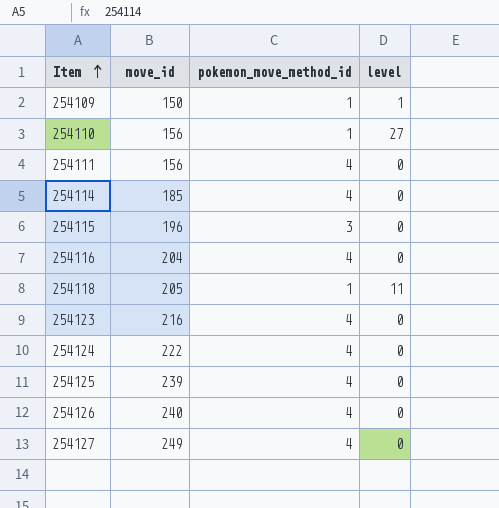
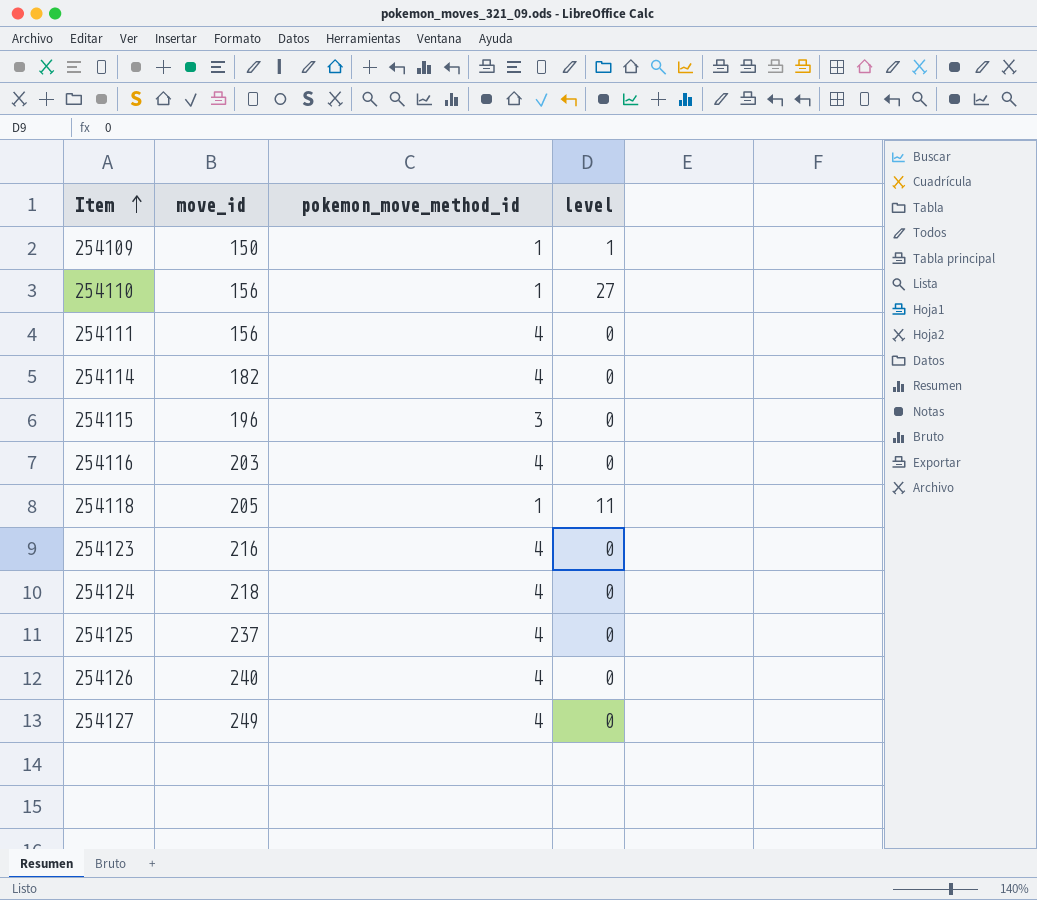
254114 | move_id: 185 -> 182
254116 | move_id: 204 -> 203
254124 | move_id: 222 -> 218
254125 | move_id: 239 -> 237

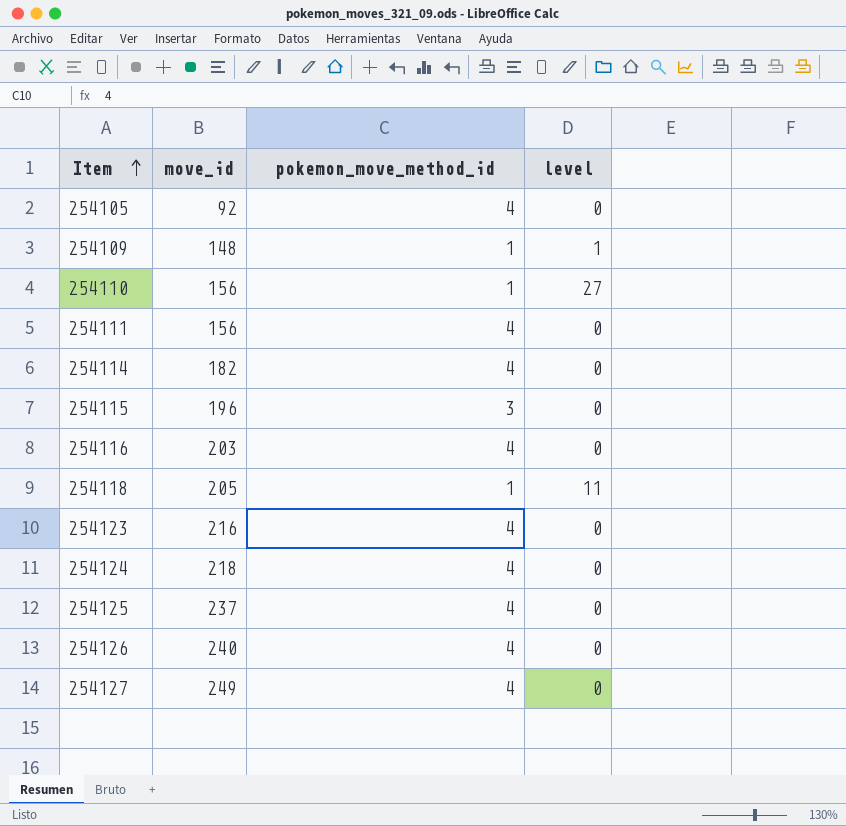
row 254105: none -> 92 | 4 | 0
254109 | move_id: 150 -> 148

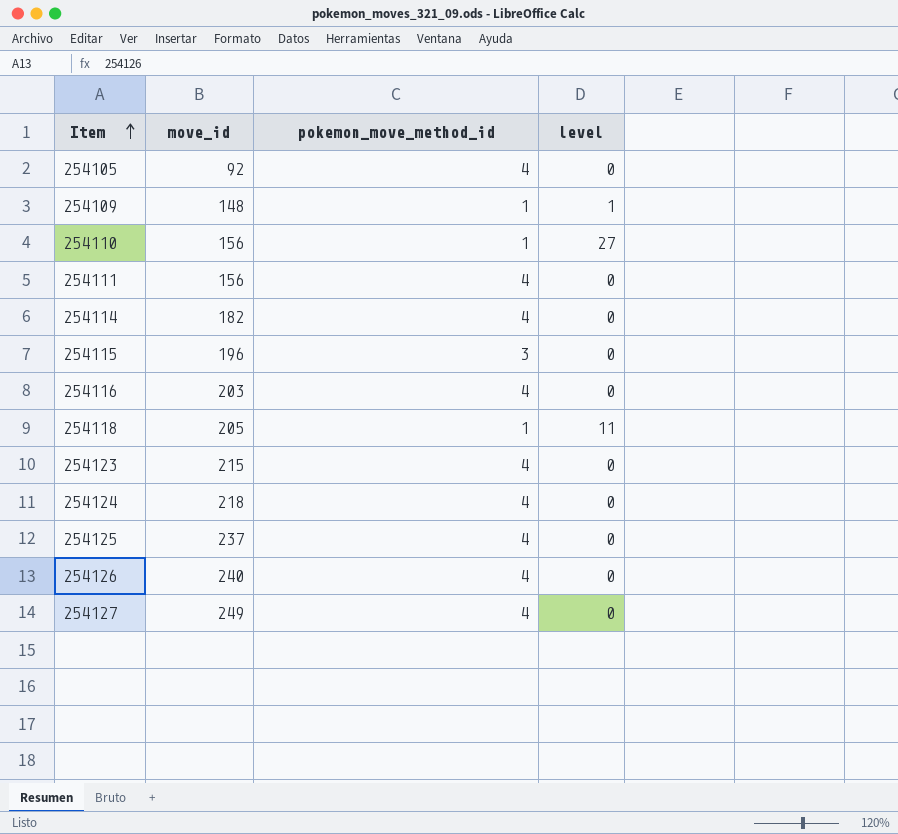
254123 | move_id: 216 -> 215

